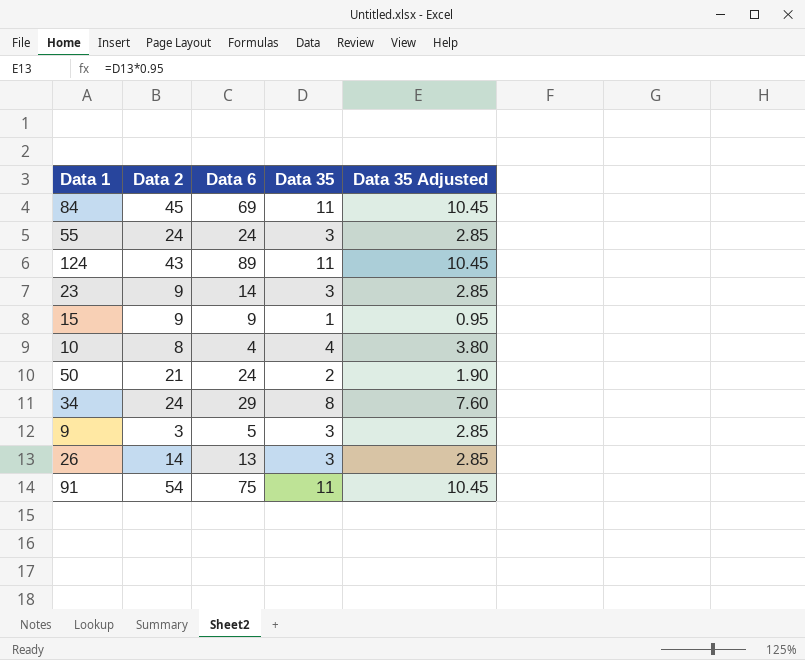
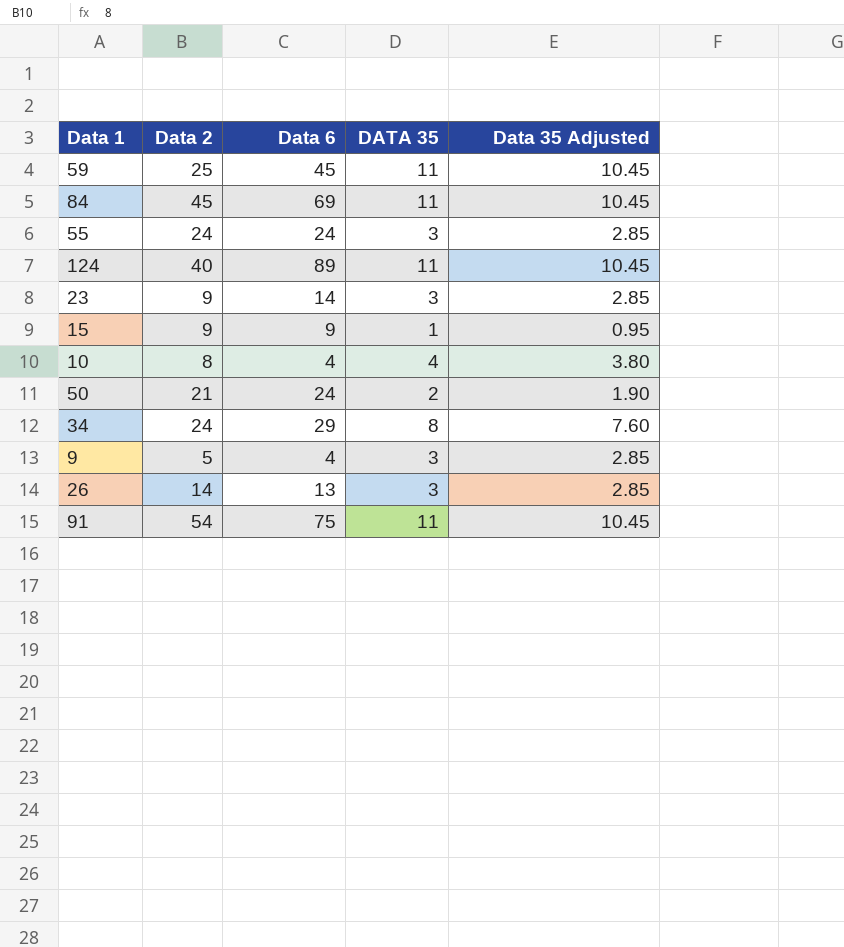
column name: Data 35 -> DATA 35
row 59: none -> 25 | 45 | 11 | 10.45
124 | Data 2: 43 -> 40
9 | Data 2: 3 -> 5
9 | Data 6: 5 -> 4

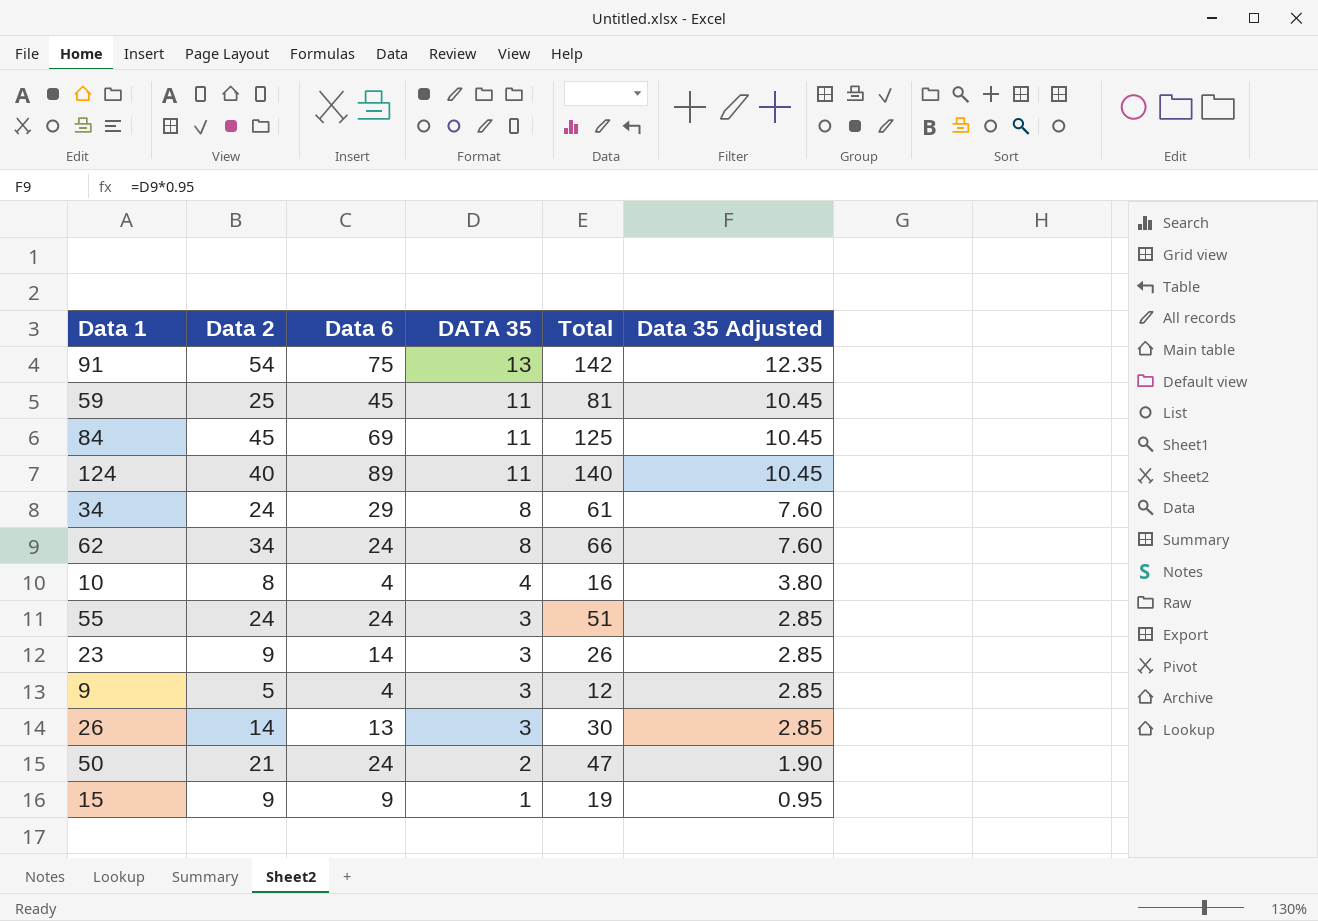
row order: none -> DATA 35 descending
column Total | formula: none -> [Data 2] + [Data 6] + [DATA 35]
91 | DATA 35: 11 -> 13
91 | Data 35 Adjusted: 10.45 -> 12.35
row 62: none -> 34 | 24 | 8 | 66 | 7.60

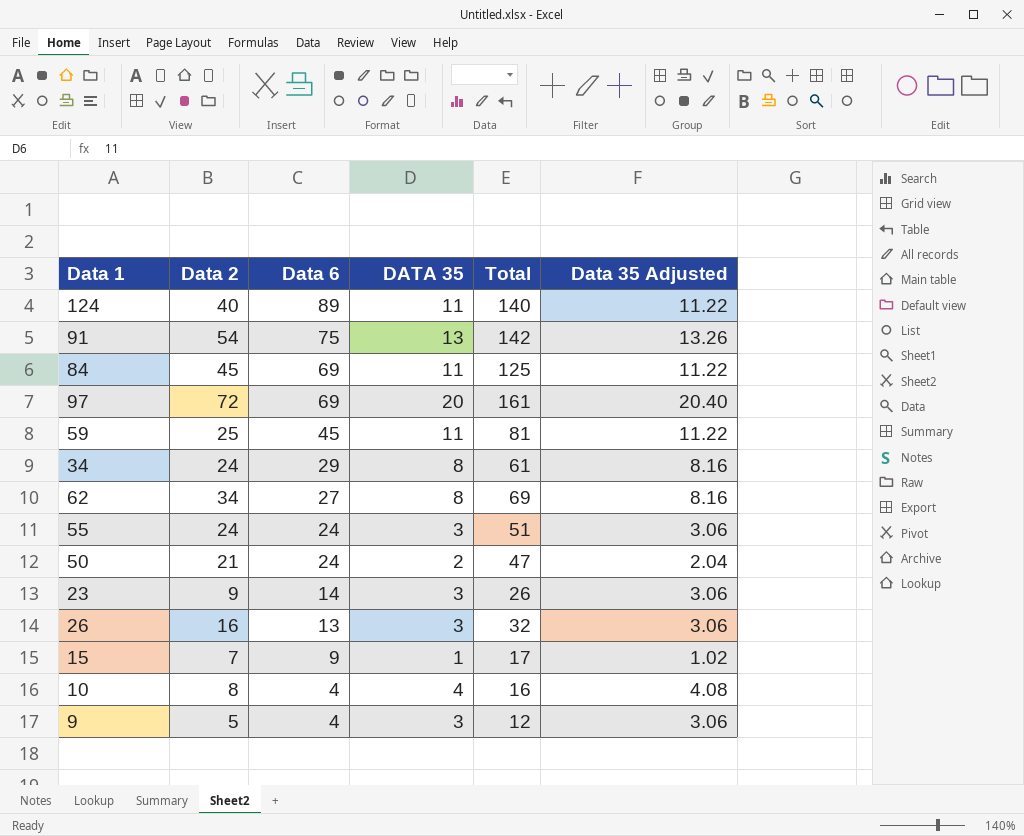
row order: DATA 35 descending -> Data 6 descending
column Data 35 Adjusted | formula: [DATA 35] * 0.95 -> [DATA 35] * 1.02
row 97: none -> 72 | 69 | 20 | 161 | 20.40
62 | Data 6: 24 -> 27
62 | Total: 66 -> 69
26 | Data 2: 14 -> 16
26 | Total: 30 -> 32
15 | Data 2: 9 -> 7
15 | Total: 19 -> 17

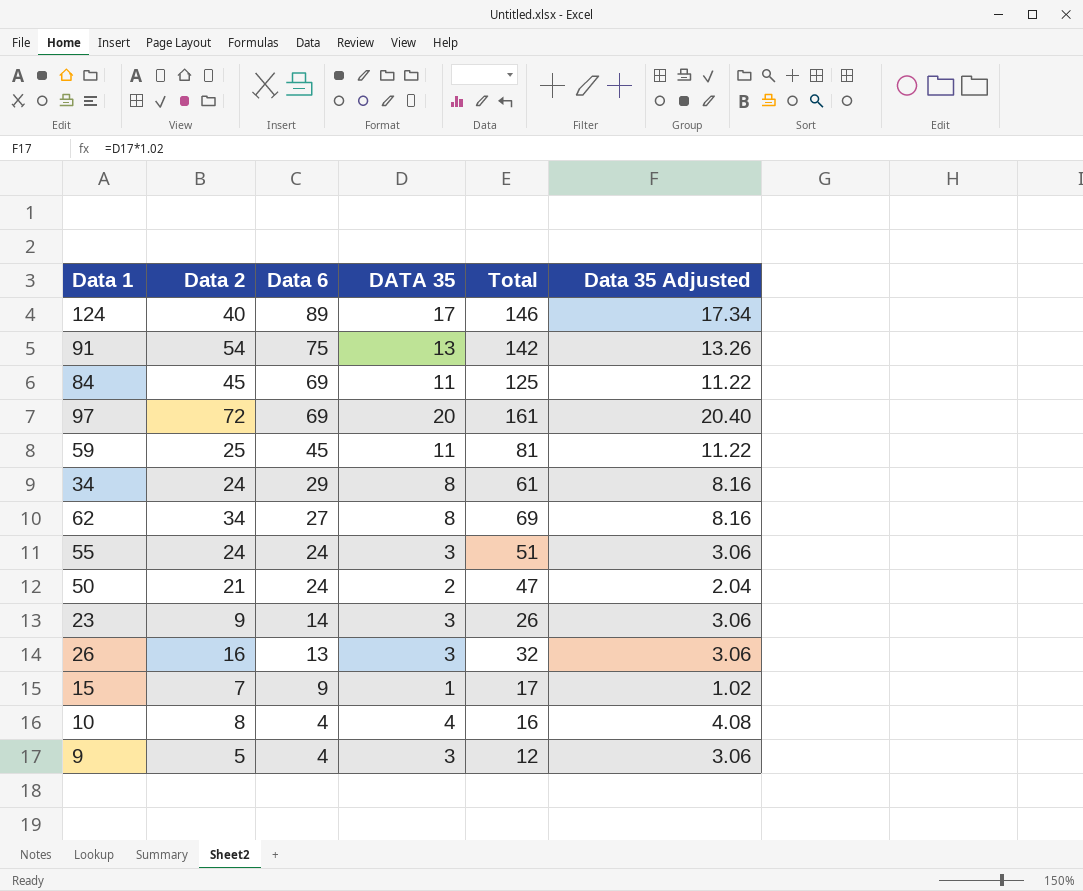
124 | DATA 35: 11 -> 17
124 | Total: 140 -> 146
124 | Data 35 Adjusted: 11.22 -> 17.34

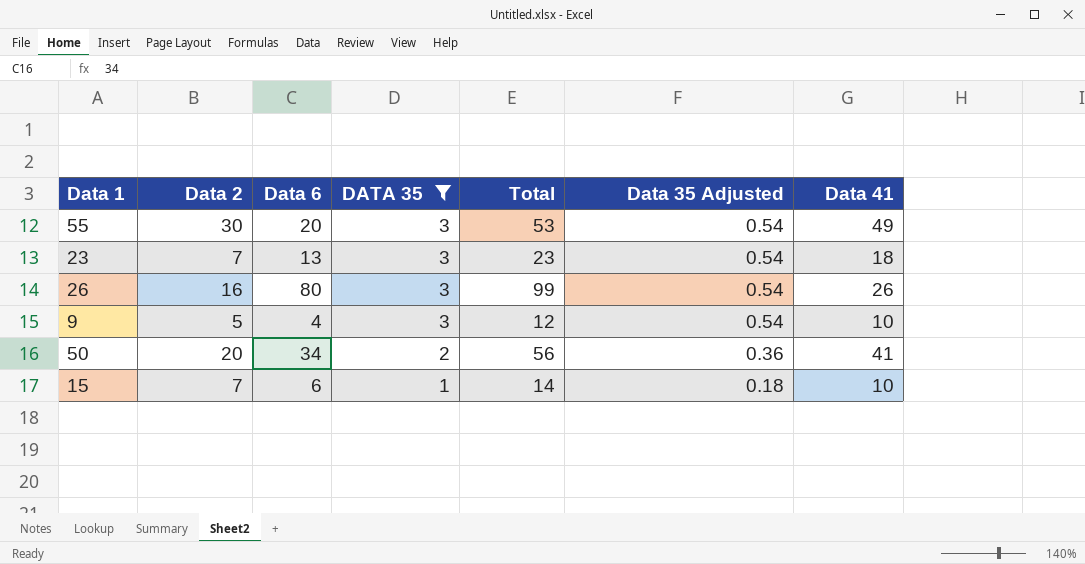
filter: none -> DATA 35 <= 3
row order: Data 6 descending -> DATA 35 descending
column Data 35 Adjusted | formula: [DATA 35] * 1.02 -> [DATA 35] * 0.18
column Data 41 | position: none -> 7
55 | Data 2: 24 -> 30
55 | Data 6: 24 -> 20
55 | Total: 51 -> 53
23 | Data 2: 9 -> 7
23 | Data 6: 14 -> 13
23 | Total: 26 -> 23
26 | Data 6: 13 -> 80
26 | Total: 32 -> 99
50 | Data 2: 21 -> 20
50 | Data 6: 24 -> 34
50 | Total: 47 -> 56
15 | Data 6: 9 -> 6
15 | Total: 17 -> 14

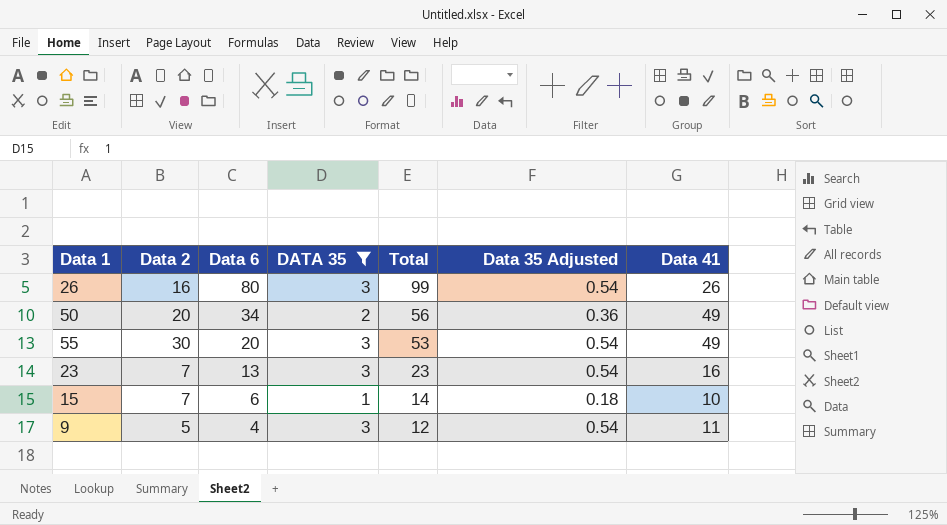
row order: DATA 35 descending -> Data 6 descending
50 | Data 41: 41 -> 49
23 | Data 41: 18 -> 16
9 | Data 41: 10 -> 11

